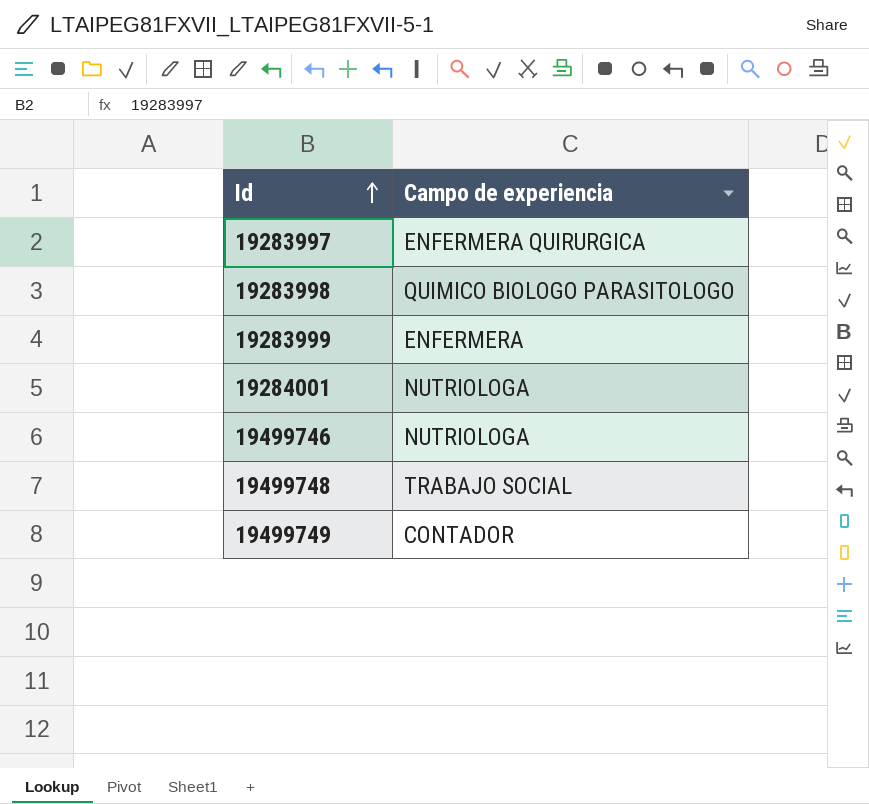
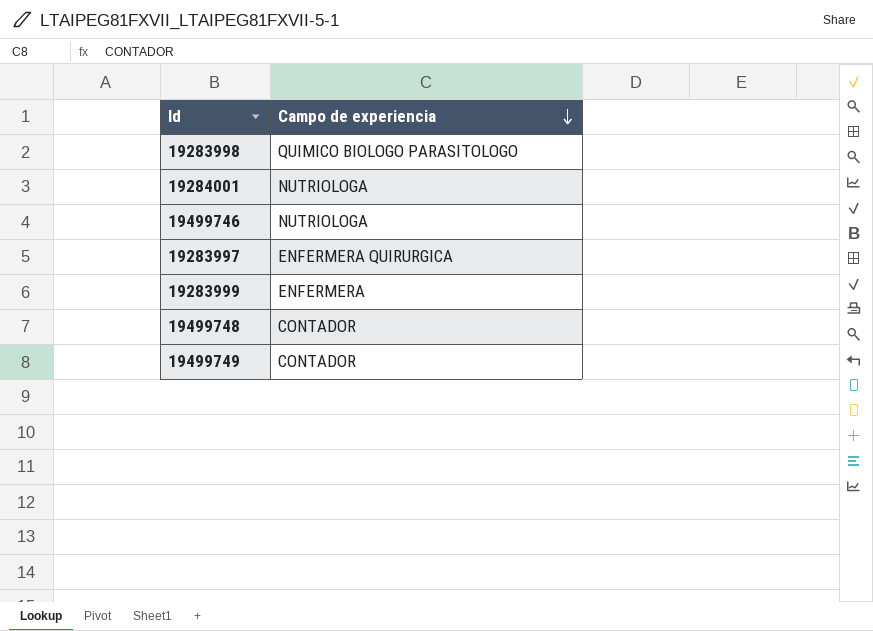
row order: Id ascending -> Campo de experiencia descending
19499748 | Campo de experiencia: TRABAJO SOCIAL -> CONTADOR

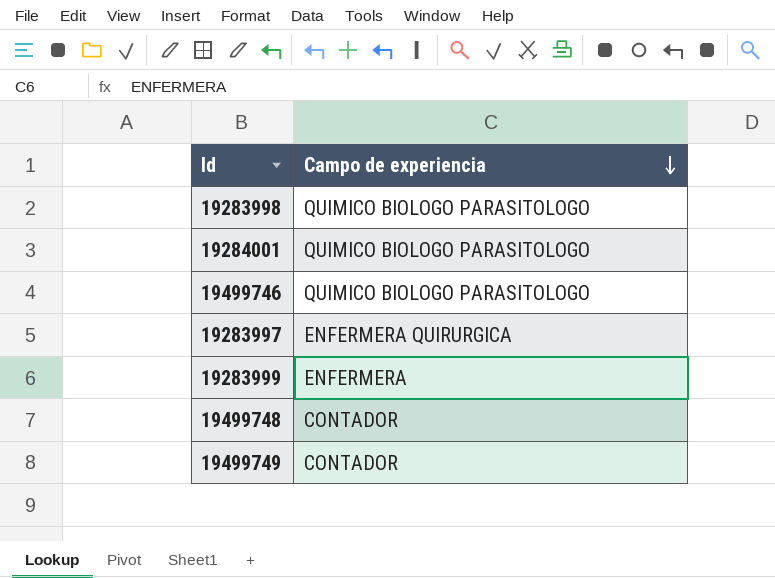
19284001 | Campo de experiencia: NUTRIOLOGA -> QUIMICO BIOLOGO PARASITOLOGO
19499746 | Campo de experiencia: NUTRIOLOGA -> QUIMICO BIOLOGO PARASITOLOGO

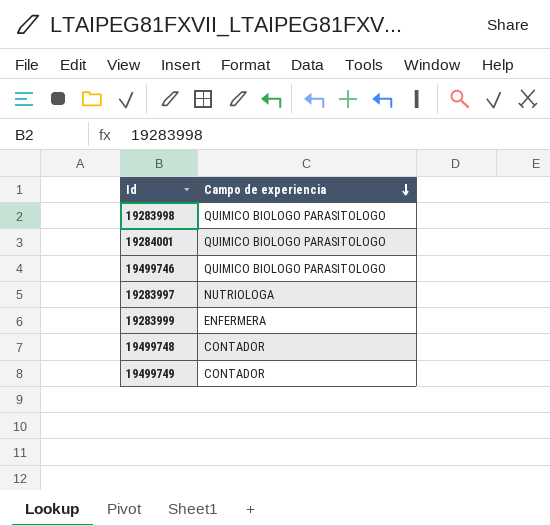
19283997 | Campo de experiencia: ENFERMERA QUIRURGICA -> NUTRIOLOGA

